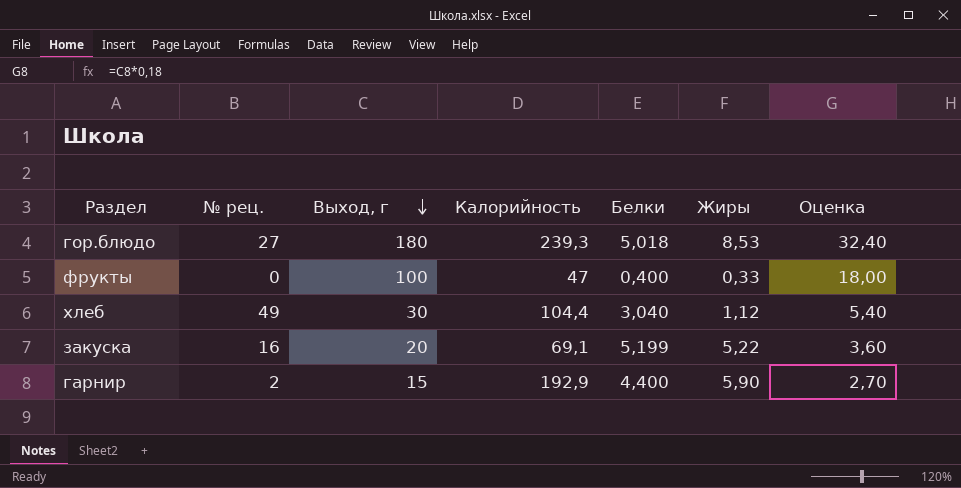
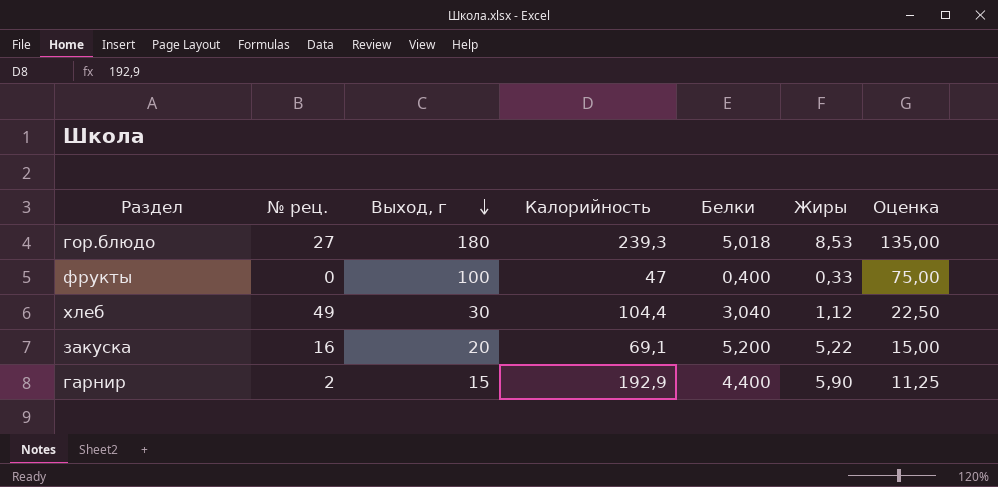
column Оценка | formula: [Выход, г] * 0,18 -> [Выход, г] * 0,75
закуска | Белки: 5,199 -> 5,200

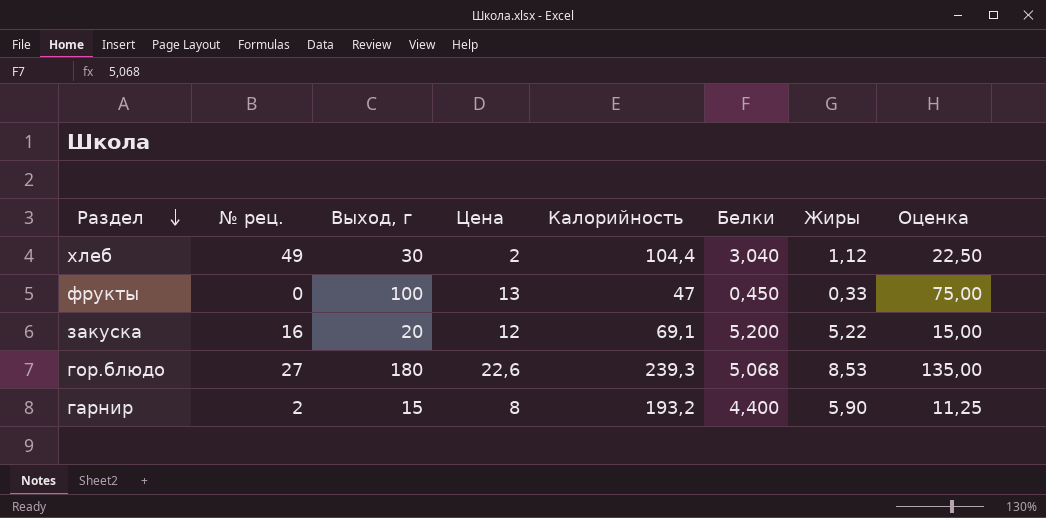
row order: Выход, г descending -> Раздел descending
column Цена | position: none -> 4
фрукты | Белки: 0,400 -> 0,450
гор.блюдо | Белки: 5,018 -> 5,068
гарнир | Калорийность: 192,9 -> 193,2

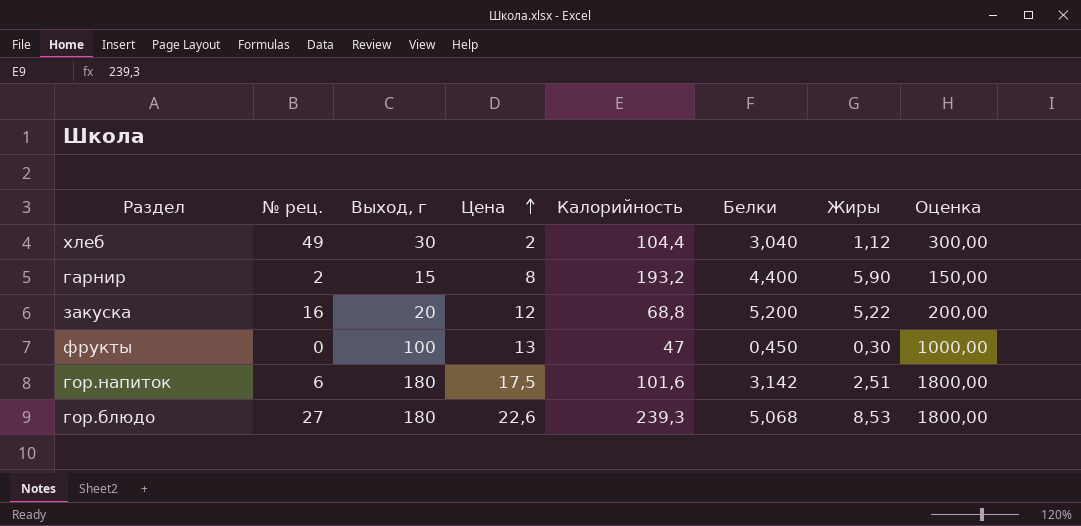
row order: Раздел descending -> Цена ascending
column Оценка | formula: [Выход, г] * 0,75 -> [Выход, г] * 10
закуска | Калорийность: 69,1 -> 68,8
фрукты | Жиры: 0,33 -> 0,30
row гор.напиток: none -> 6 | 180 | 17,5 | 101,6 | 3,142 | 2,51 | 1800,00

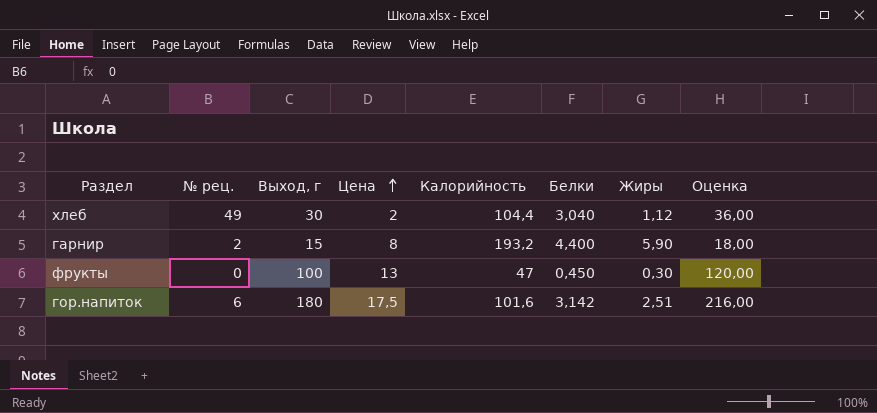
column Оценка | formula: [Выход, г] * 10 -> [Выход, г] * 1,2
row закуска: 16 | 20 | 12 | 68,8 | 5,200 | 5,22 | 200,00 -> none
row гор.блюдо: 27 | 180 | 22,6 | 239,3 | 5,068 | 8,53 | 1800,00 -> none

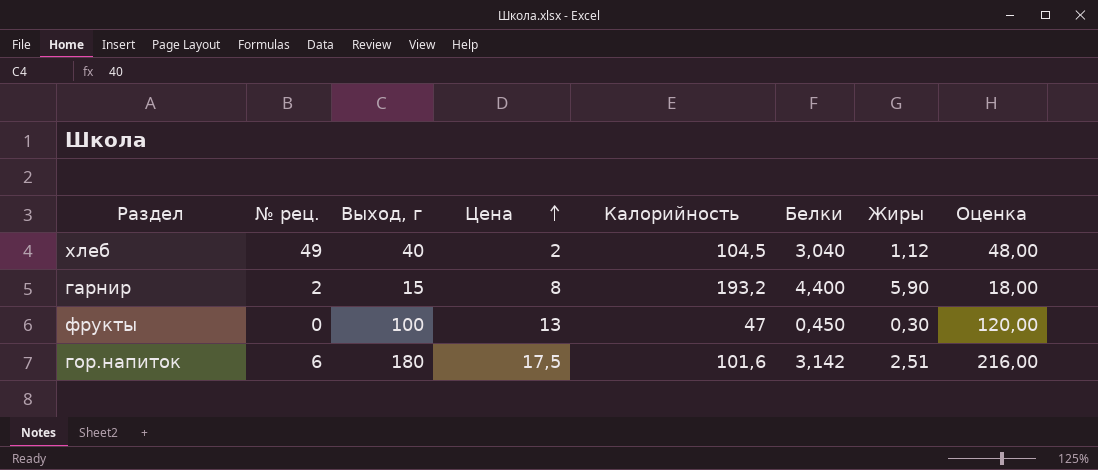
хлеб | Выход, г: 30 -> 40
хлеб | Калорийность: 104,4 -> 104,5
хлеб | Оценка: 36,00 -> 48,00

